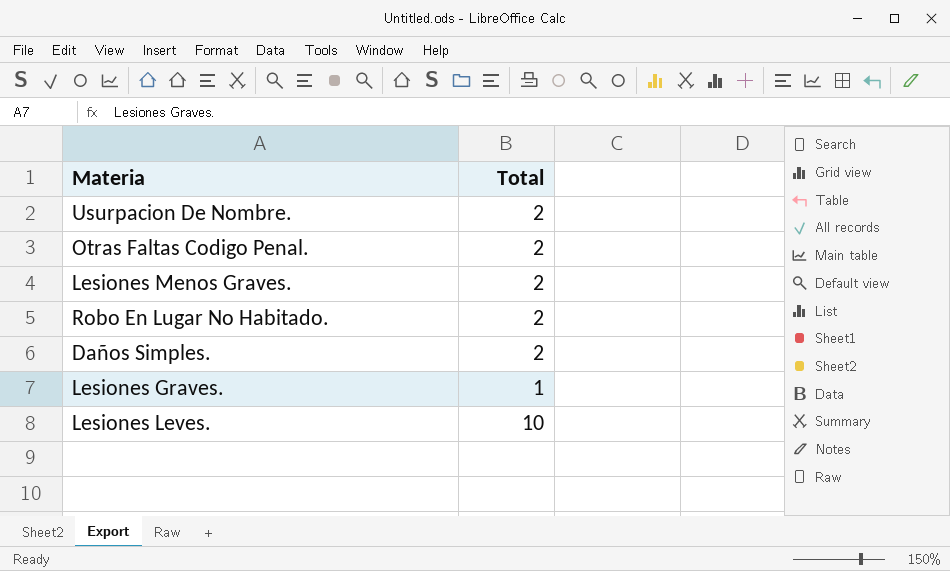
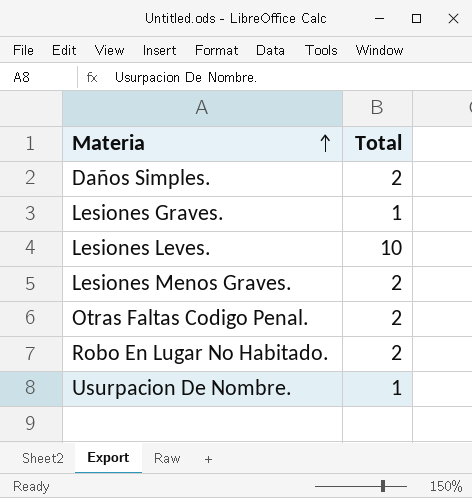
row order: none -> Materia ascending
Usurpacion De Nombre. | Total: 2 -> 1

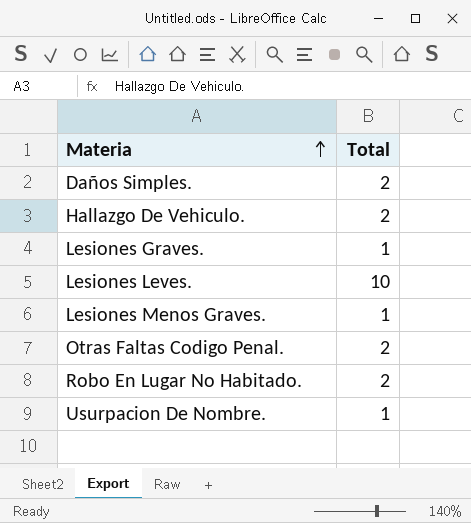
row Hallazgo De Vehiculo.: none -> 2
Lesiones Menos Graves. | Total: 2 -> 1

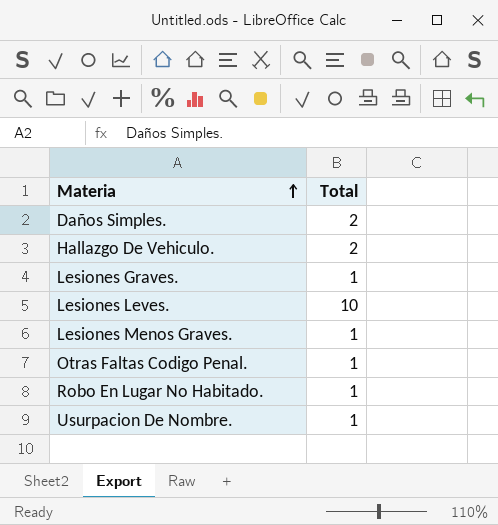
Otras Faltas Codigo Penal. | Total: 2 -> 1
Robo En Lugar No Habitado. | Total: 2 -> 1

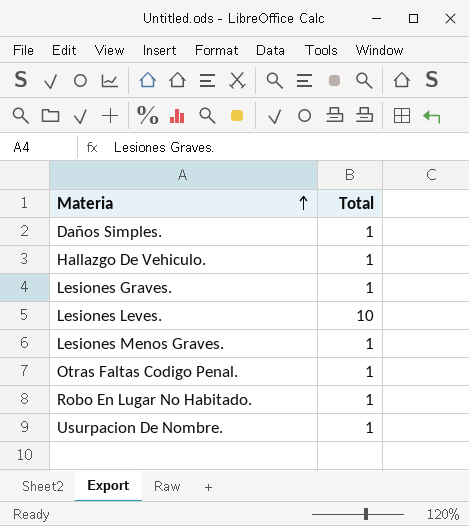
Daños Simples. | Total: 2 -> 1
Hallazgo De Vehiculo. | Total: 2 -> 1

